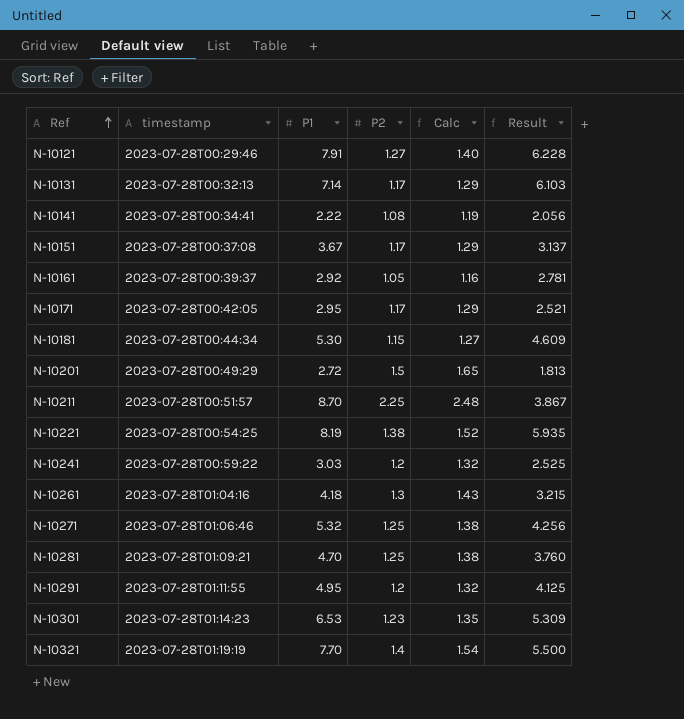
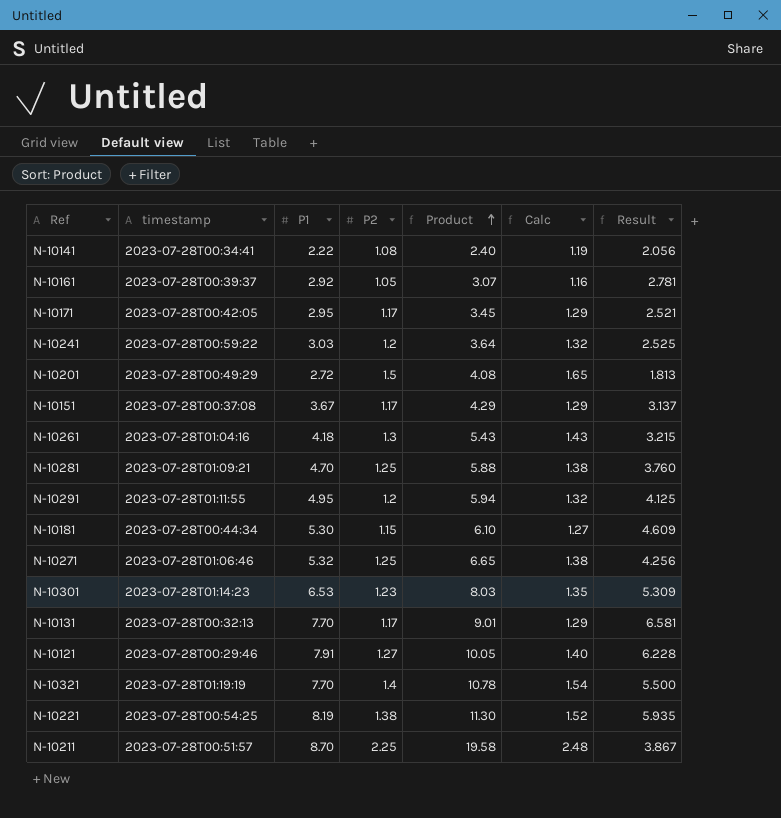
row order: Ref ascending -> Product ascending
column Product | formula: none -> [P1] * [P2]
N-10131 | P1: 7.14 -> 7.70
N-10131 | Result: 6.103 -> 6.581

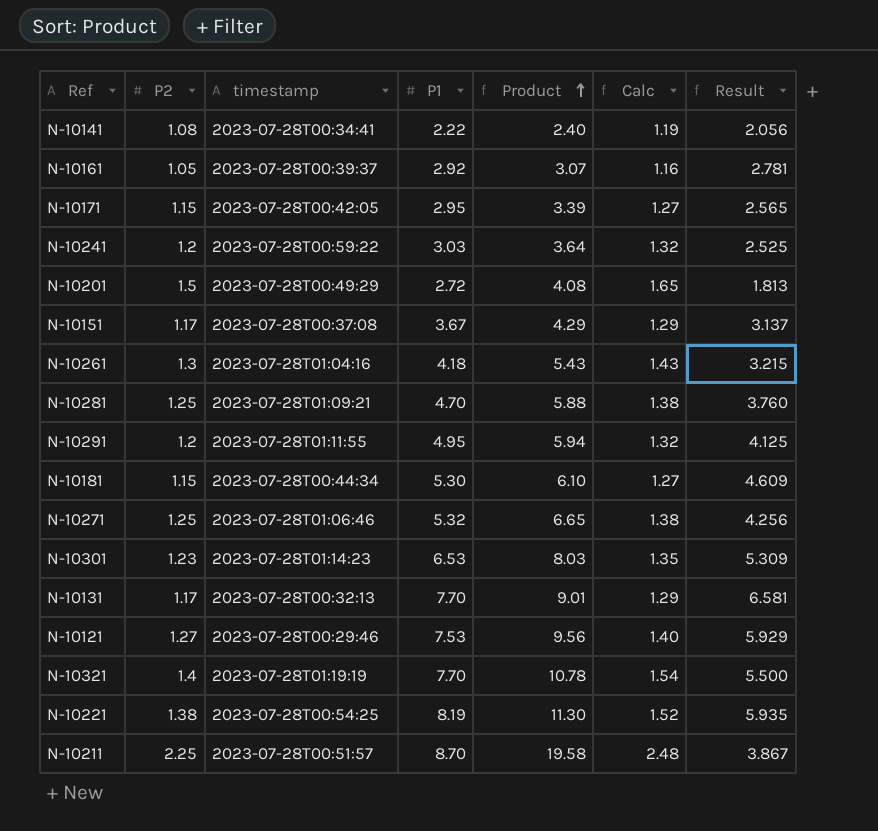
column P2 | position: 4 -> 2
N-10171 | P2: 1.17 -> 1.15
N-10171 | Product: 3.45 -> 3.39
N-10171 | Calc: 1.29 -> 1.27
N-10171 | Result: 2.521 -> 2.565
N-10121 | P1: 7.91 -> 7.53
N-10121 | Product: 10.05 -> 9.56
N-10121 | Result: 6.228 -> 5.929

